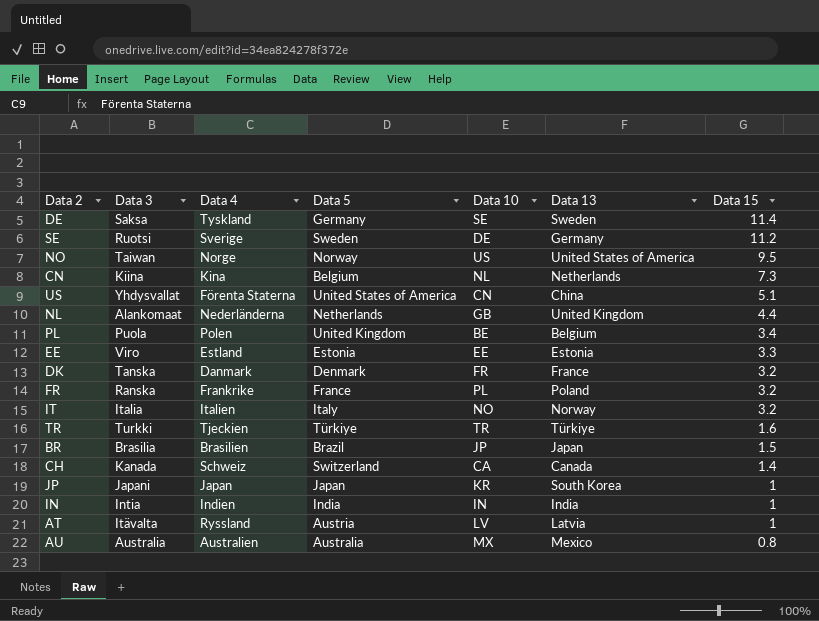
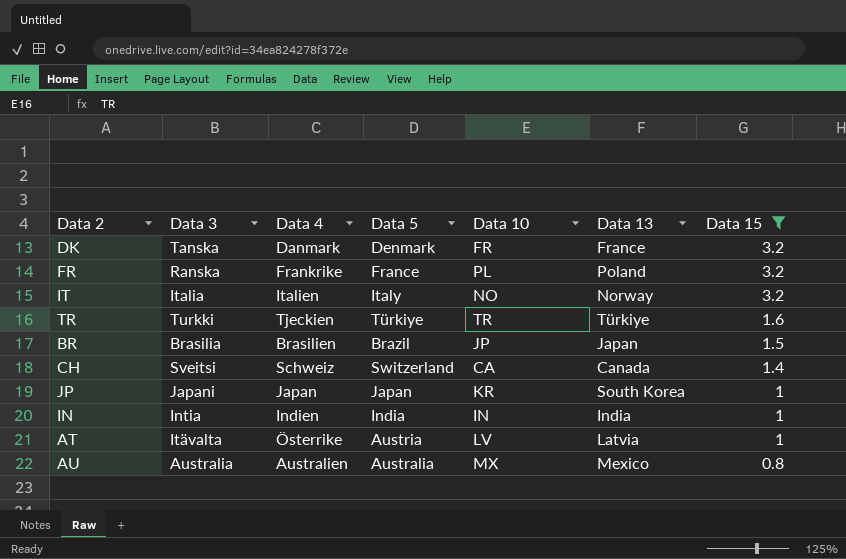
filter: none -> Data 15 <= 3.2
CH | Data 3: Kanada -> Sveitsi
AT | Data 4: Ryssland -> Österrike

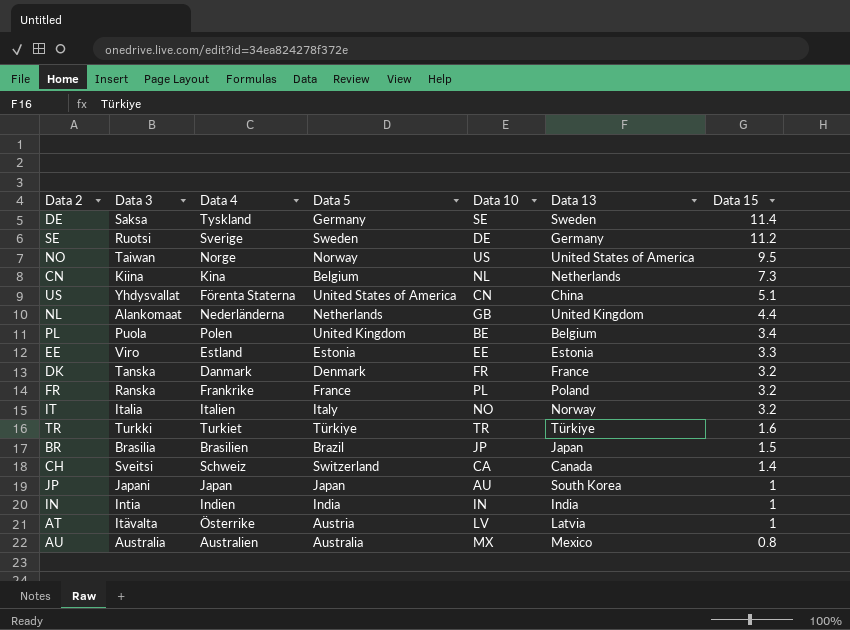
filter: Data 15 <= 3.2 -> none
TR | Data 4: Tjeckien -> Turkiet
JP | Data 10: KR -> AU

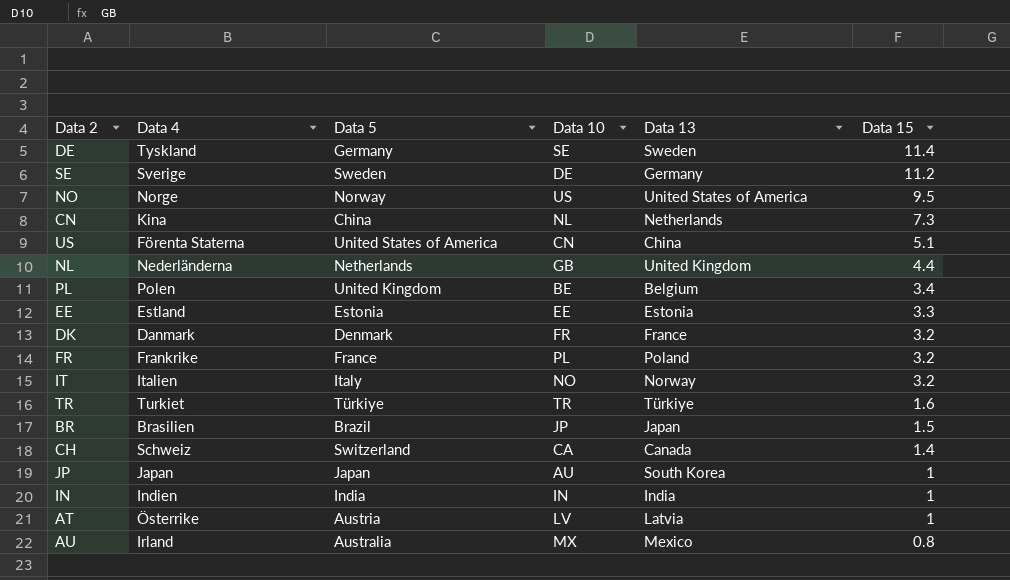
column Data 3 | position: 2 -> none
CN | Data 5: Belgium -> China
AU | Data 4: Australien -> Irland

